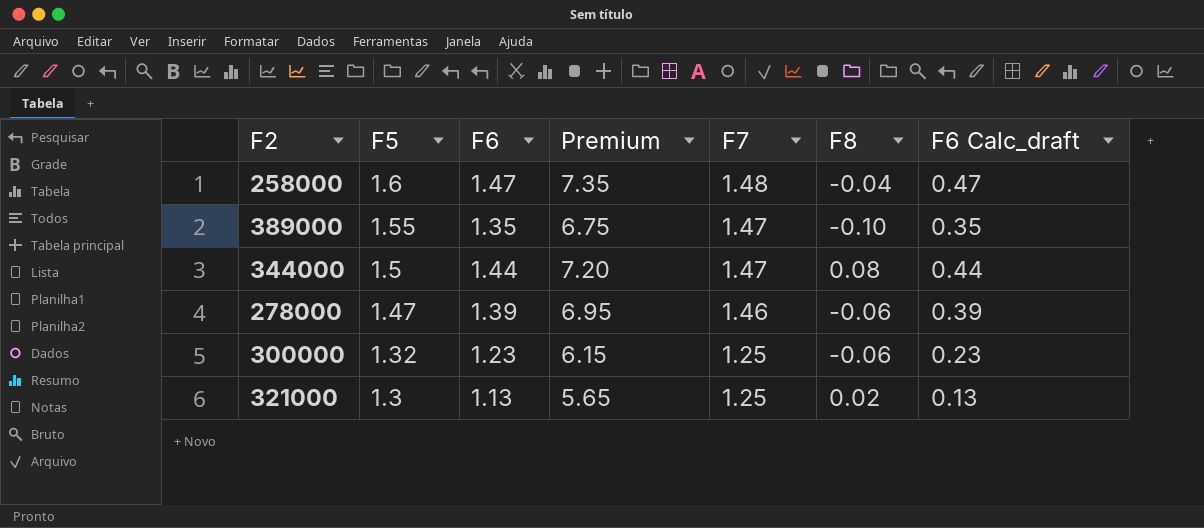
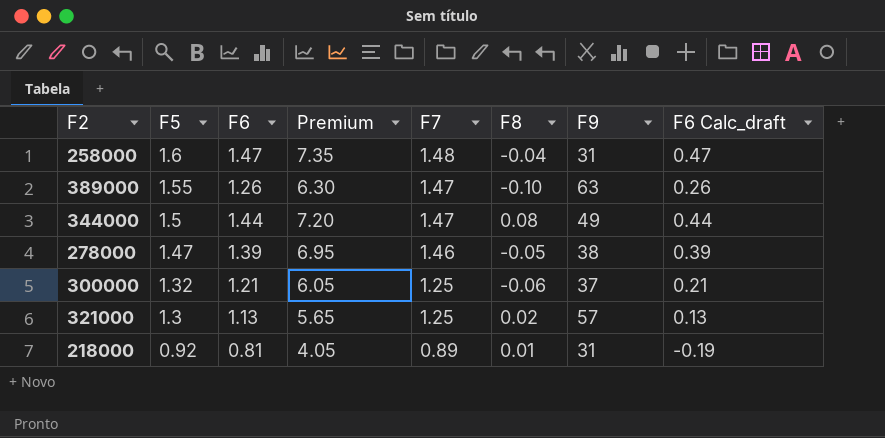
column F9 | position: none -> 7
389000 | F6: 1.35 -> 1.26
389000 | Premium: 6.75 -> 6.30
389000 | F6 Calc_draft: 0.35 -> 0.26
278000 | F8: -0.06 -> -0.05
300000 | F6: 1.23 -> 1.21
300000 | Premium: 6.15 -> 6.05
300000 | F6 Calc_draft: 0.23 -> 0.21
row 218000: none -> 0.92 | 0.81 | 4.05 | 0.89 | 0.01 | 31 | -0.19

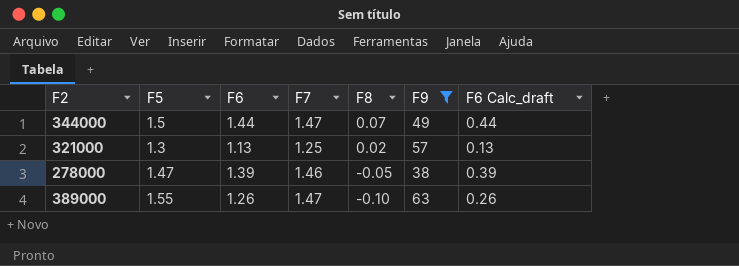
filter: none -> F9 >= 38
row order: F5 descending -> F8 descending
column Premium | formula: [F6] * 5 -> none
344000 | F8: 0.08 -> 0.07

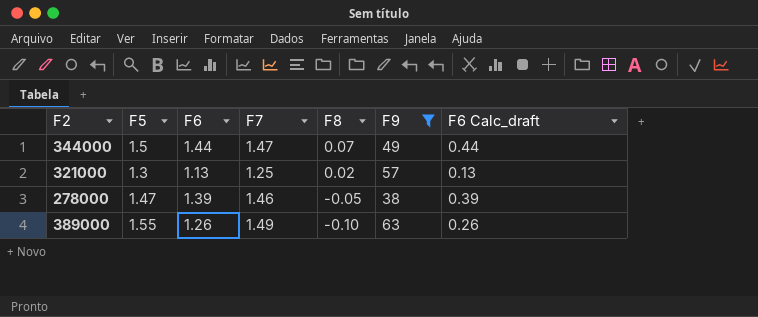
389000 | F7: 1.47 -> 1.49

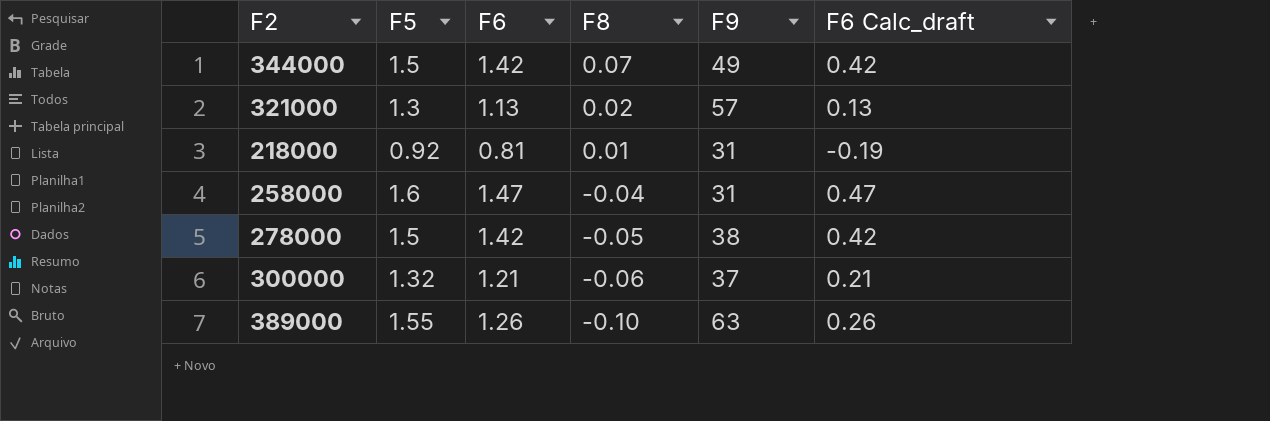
filter: F9 >= 38 -> none
column F7 | position: 4 -> none
344000 | F6: 1.44 -> 1.42
344000 | F6 Calc_draft: 0.44 -> 0.42
278000 | F5: 1.47 -> 1.5
278000 | F6: 1.39 -> 1.42
278000 | F6 Calc_draft: 0.39 -> 0.42

